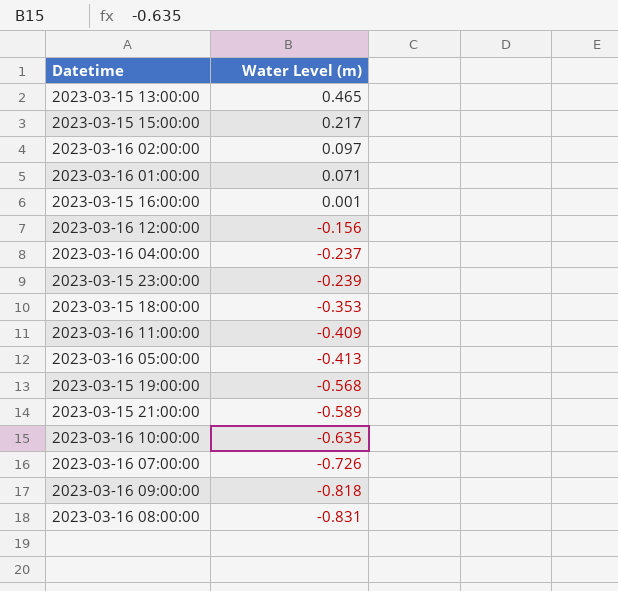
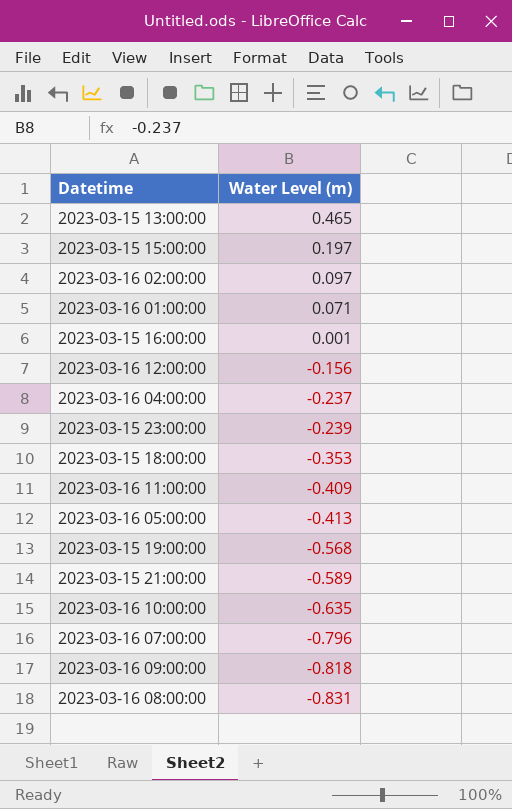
2023-03-15 15:00:00 | Water Level (m): 0.217 -> 0.197
2023-03-16 07:00:00 | Water Level (m): -0.726 -> -0.796

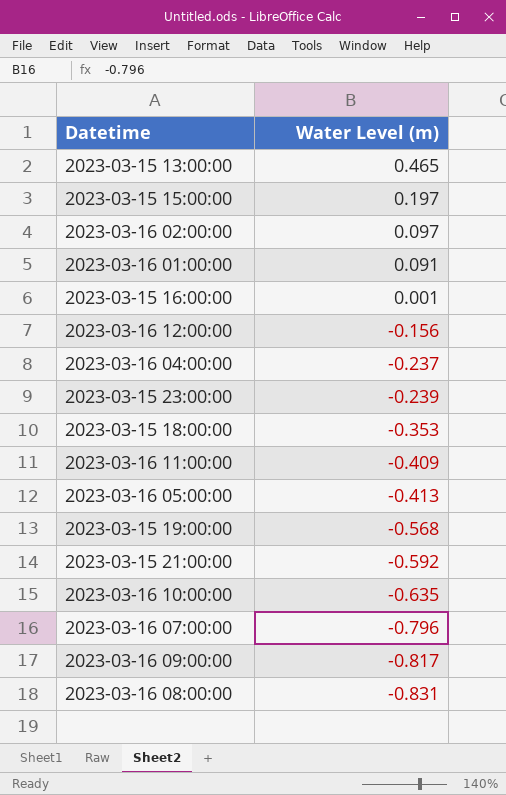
2023-03-16 01:00:00 | Water Level (m): 0.071 -> 0.091
2023-03-15 21:00:00 | Water Level (m): -0.589 -> -0.592
2023-03-16 09:00:00 | Water Level (m): -0.818 -> -0.817

